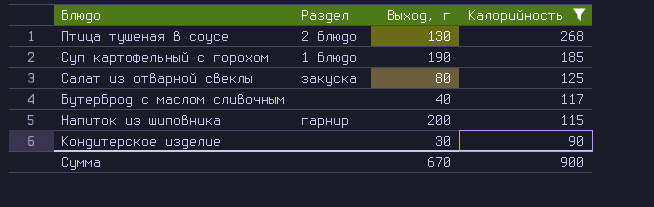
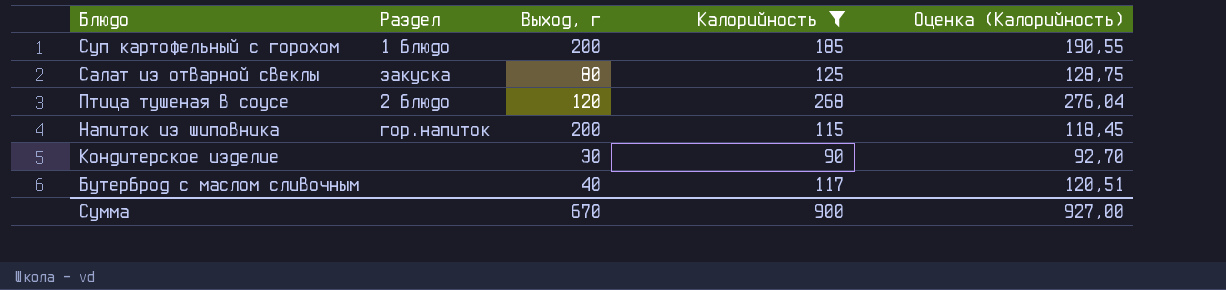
row order: Калорийность descending -> Блюдо descending
column Оценка (Калорийность) | formula: none -> [Калорийность] * 1,03
Суп картофельный с горохом | Выход, г: 190 -> 200
Птица тушеная в соусе | Выход, г: 130 -> 120
Напиток из шиповника | Раздел: гарнир -> гор.напиток

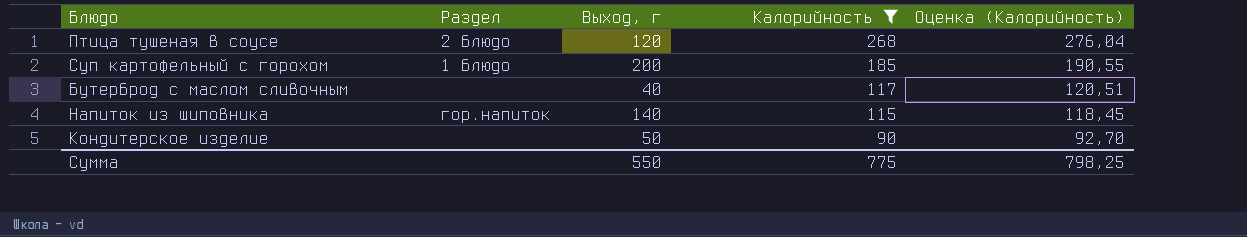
row order: Блюдо descending -> Калорийность descending
row Салат из отварной свеклы: закуска | 80 | 125 | 128,75 -> none
Напиток из шиповника | Выход, г: 200 -> 140
Кондитерское изделие | Выход, г: 30 -> 50
Сумма | Выход, г: 670 -> 550
Сумма | Калорийность: 900 -> 775
Сумма | Оценка (Калорийность): 927,00 -> 798,25

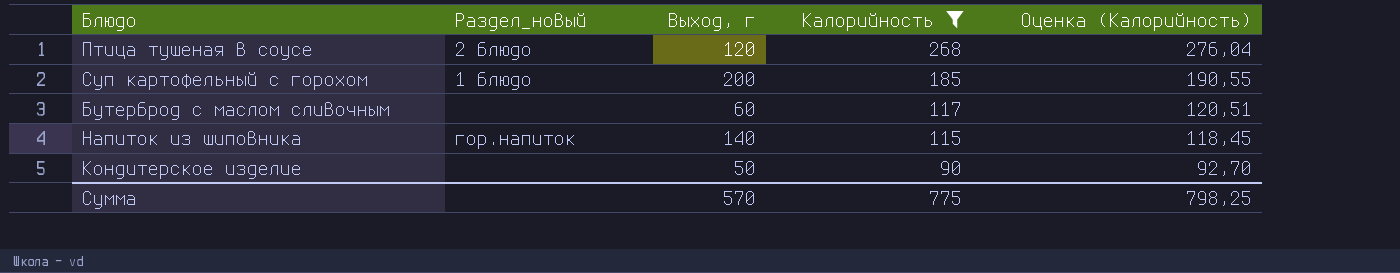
column name: Раздел -> Раздел_новый
Бутерброд с маслом сливочным | Выход, г: 40 -> 60
Сумма | Выход, г: 550 -> 570

